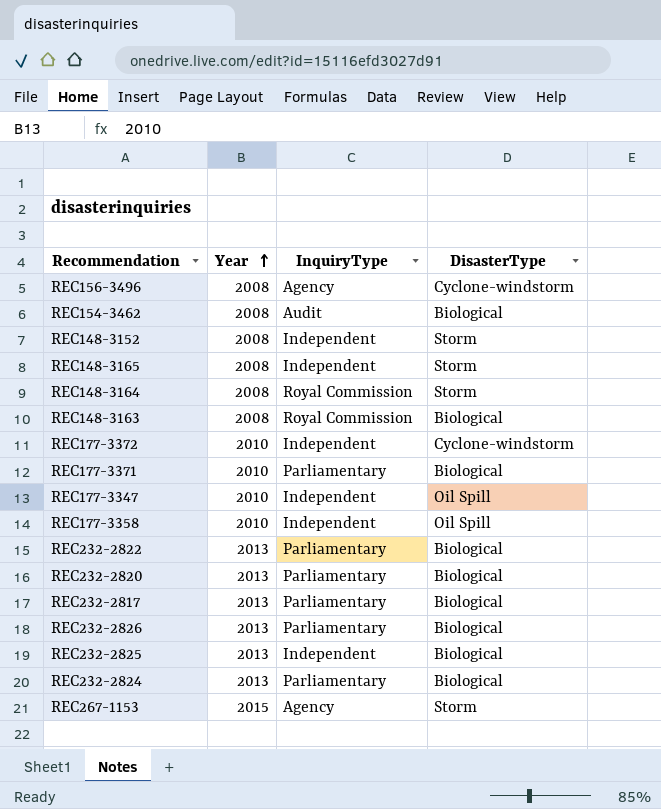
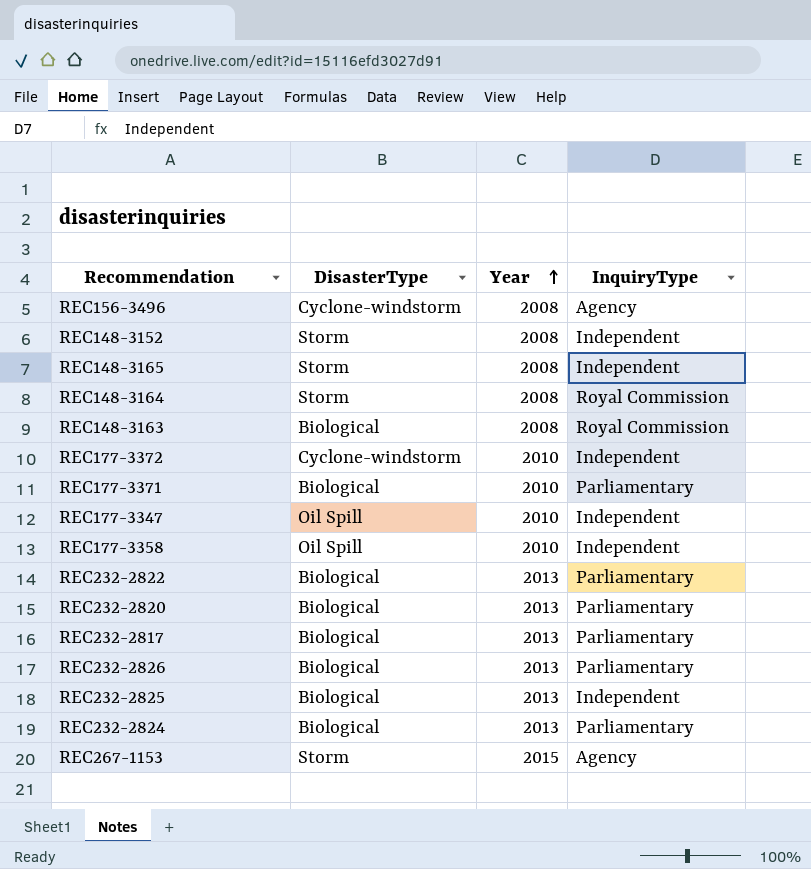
column DisasterType | position: 4 -> 2
row REC154-3462: 2008 | Audit | Biological -> none

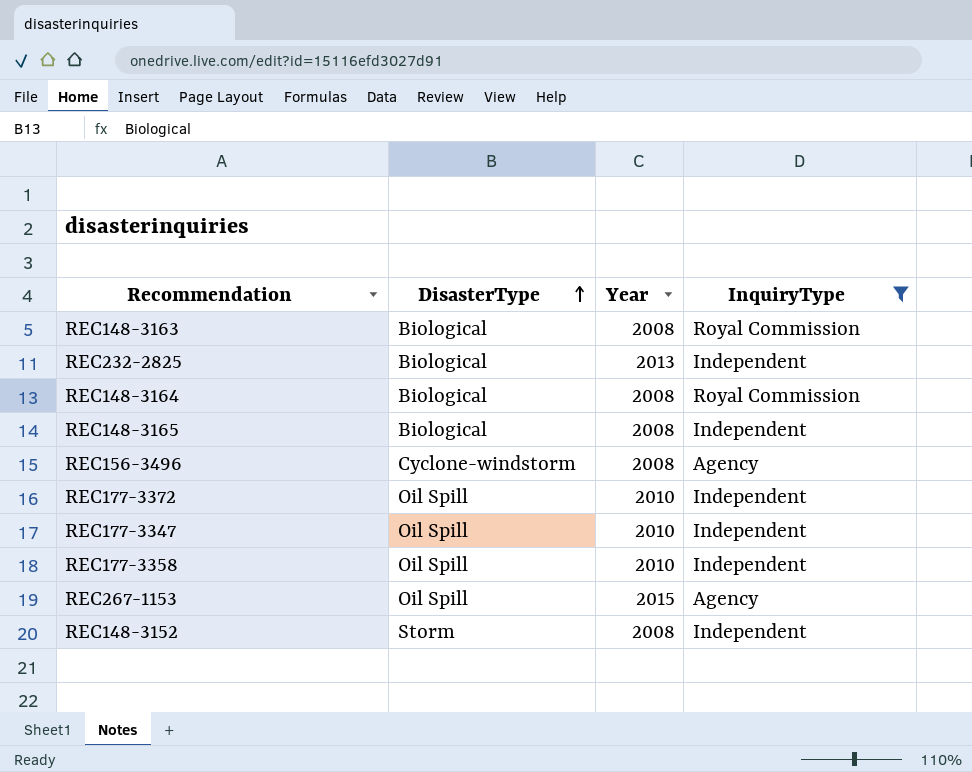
filter: none -> InquiryType != Parliamentary
row order: Year ascending -> DisasterType ascending
REC148-3164 | DisasterType: Storm -> Biological
REC148-3165 | DisasterType: Storm -> Biological
REC177-3372 | DisasterType: Cyclone-windstorm -> Oil Spill
REC267-1153 | DisasterType: Storm -> Oil Spill

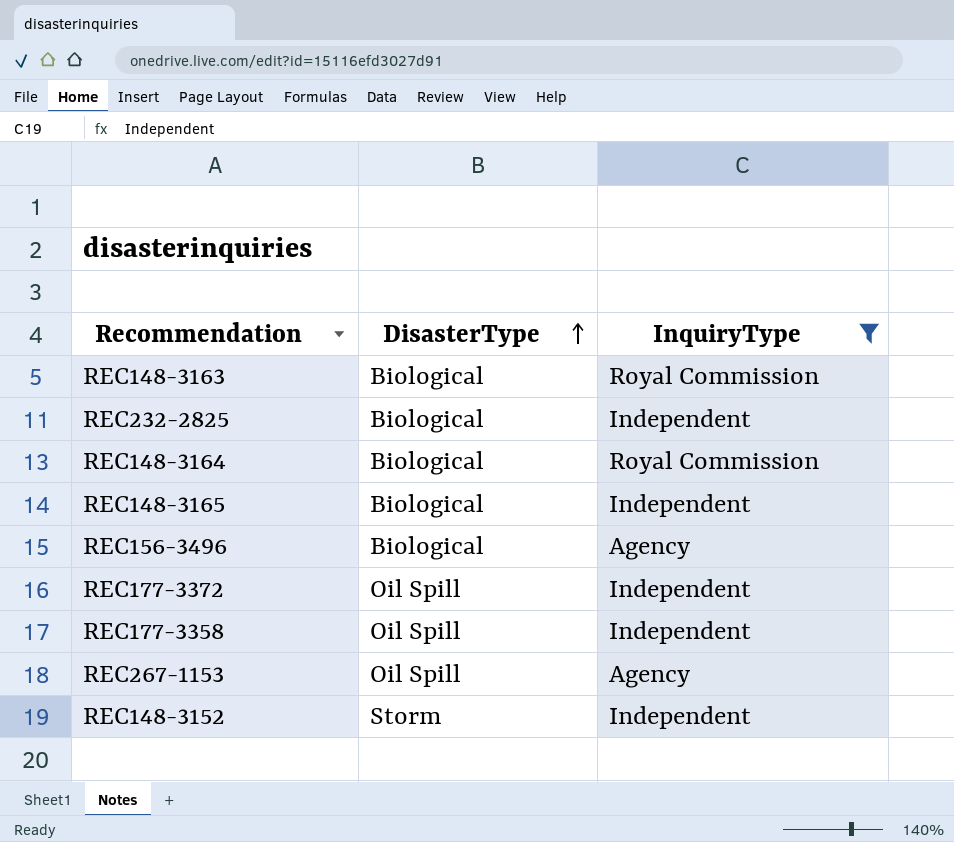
column Year | position: 3 -> none
row REC177-3347: Oil Spill | 2010 | Independent -> none
REC156-3496 | DisasterType: Cyclone-windstorm -> Biological

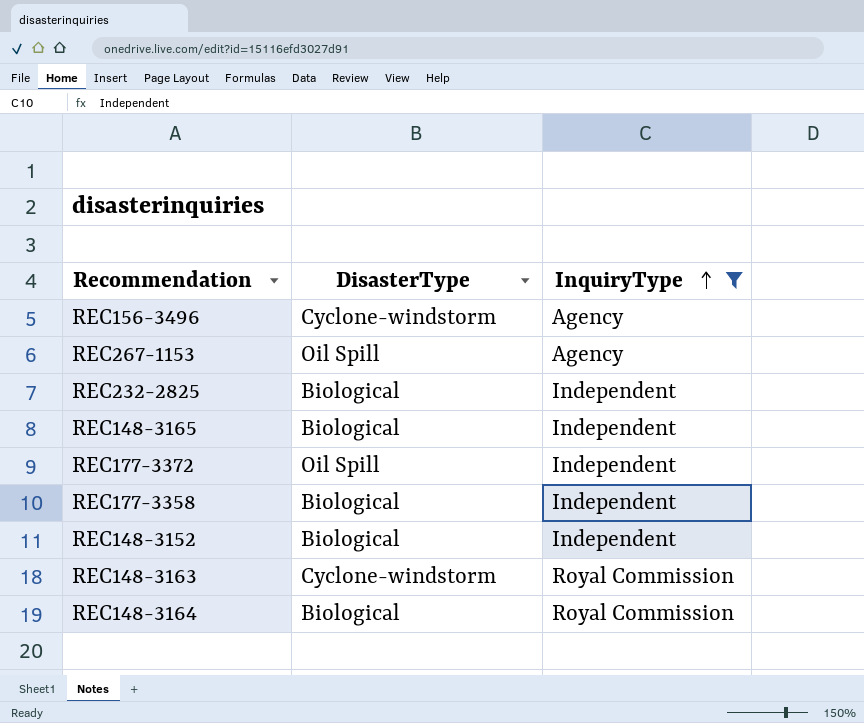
row order: DisasterType ascending -> InquiryType ascending
REC156-3496 | DisasterType: Biological -> Cyclone-windstorm
REC177-3358 | DisasterType: Oil Spill -> Biological
REC148-3152 | DisasterType: Storm -> Biological
REC148-3163 | DisasterType: Biological -> Cyclone-windstorm

